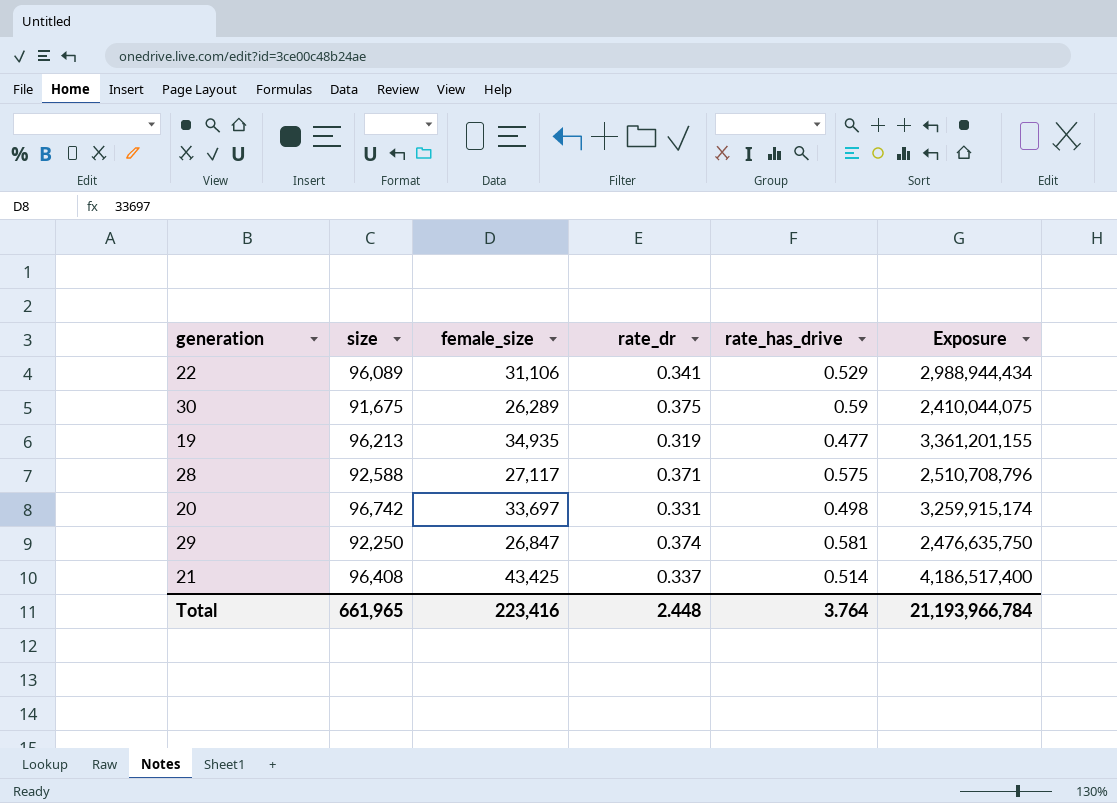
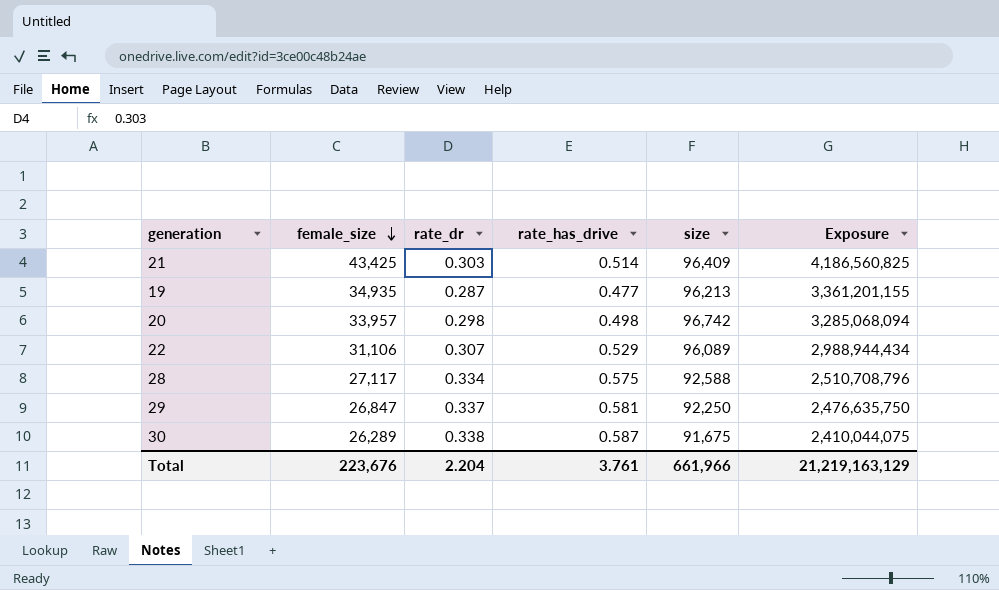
row order: none -> female_size descending
column size | position: 2 -> 5
21 | rate_dr: 0.337 -> 0.303
21 | size: 96,408 -> 96,409
21 | Exposure: 4,186,517,400 -> 4,186,560,825
19 | rate_dr: 0.319 -> 0.287
20 | female_size: 33,697 -> 33,957
20 | rate_dr: 0.331 -> 0.298
20 | Exposure: 3,259,915,174 -> 3,285,068,094
22 | rate_dr: 0.341 -> 0.307
28 | rate_dr: 0.371 -> 0.334
29 | rate_dr: 0.374 -> 0.337
30 | rate_dr: 0.375 -> 0.338
30 | rate_has_drive: 0.59 -> 0.587
Total | female_size: 223,416 -> 223,676
Total | rate_dr: 2.448 -> 2.204
Total | rate_has_drive: 3.764 -> 3.761
Total | size: 661,965 -> 661,966
Total | Exposure: 21,193,966,784 -> 21,219,163,129

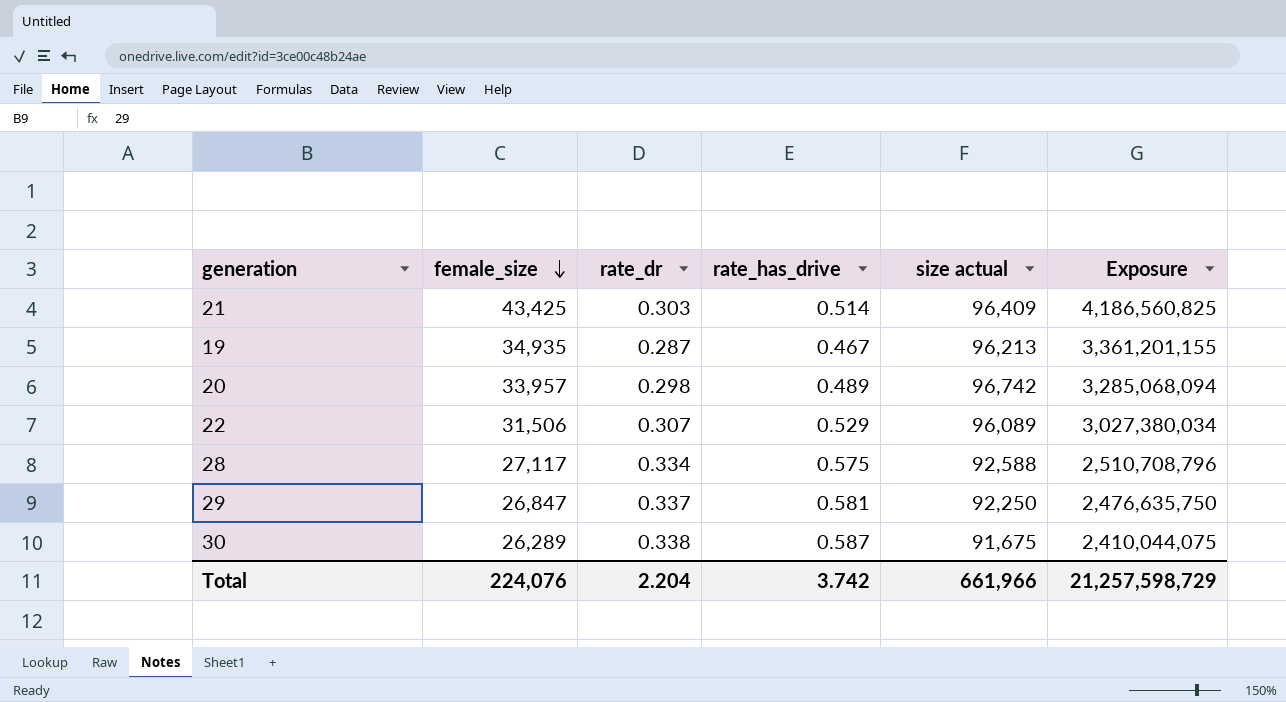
column name: size -> size actual
19 | rate_has_drive: 0.477 -> 0.467
20 | rate_has_drive: 0.498 -> 0.489
22 | female_size: 31,106 -> 31,506
22 | Exposure: 2,988,944,434 -> 3,027,380,034
Total | female_size: 223,676 -> 224,076
Total | rate_has_drive: 3.761 -> 3.742
Total | Exposure: 21,219,163,129 -> 21,257,598,729

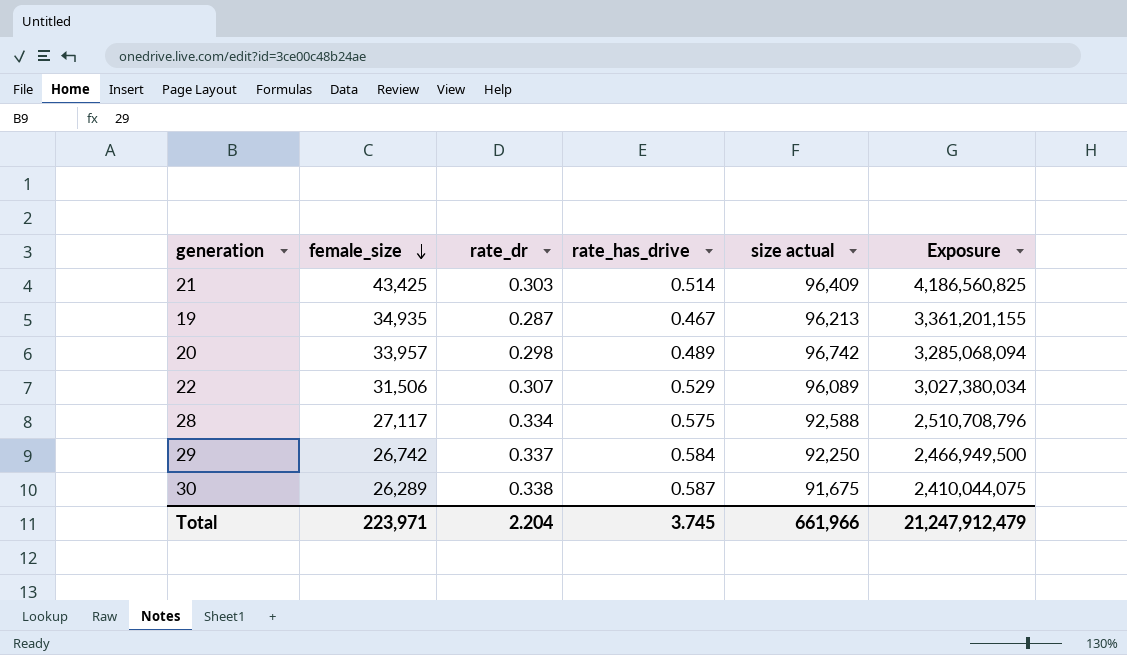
29 | female_size: 26,847 -> 26,742
29 | rate_has_drive: 0.581 -> 0.584
29 | Exposure: 2,476,635,750 -> 2,466,949,500
Total | female_size: 224,076 -> 223,971
Total | rate_has_drive: 3.742 -> 3.745
Total | Exposure: 21,257,598,729 -> 21,247,912,479

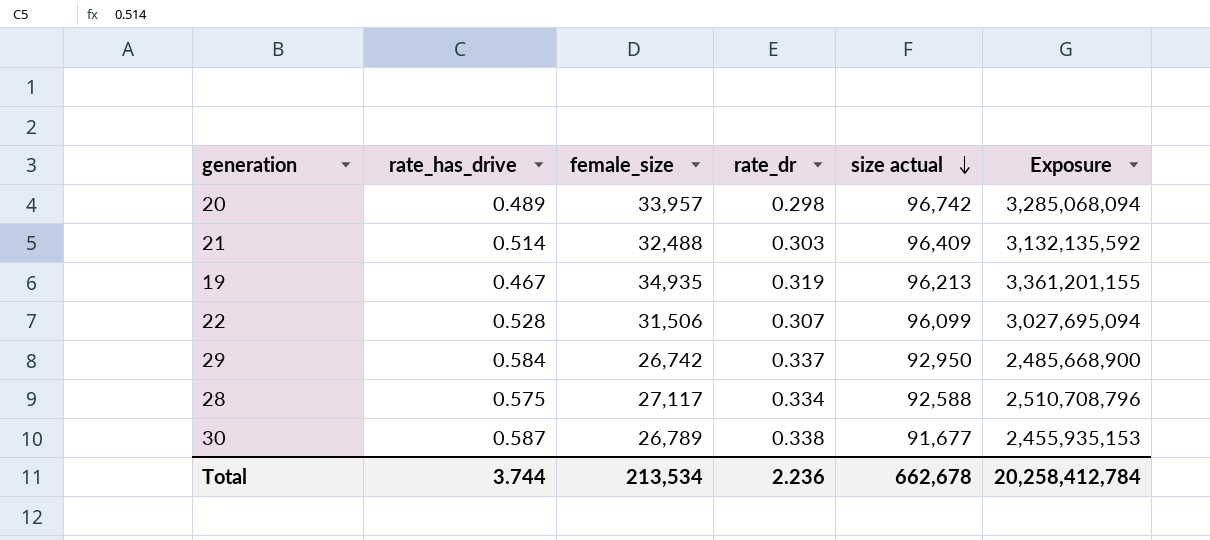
row order: female_size descending -> size actual descending
column rate_has_drive | position: 4 -> 2
21 | female_size: 43,425 -> 32,488
21 | Exposure: 4,186,560,825 -> 3,132,135,592
19 | rate_dr: 0.287 -> 0.319
22 | rate_has_drive: 0.529 -> 0.528
22 | size actual: 96,089 -> 96,099
22 | Exposure: 3,027,380,034 -> 3,027,695,094
29 | size actual: 92,250 -> 92,950
29 | Exposure: 2,466,949,500 -> 2,485,668,900
30 | female_size: 26,289 -> 26,789
30 | size actual: 91,675 -> 91,677
30 | Exposure: 2,410,044,075 -> 2,455,935,153
Total | rate_has_drive: 3.745 -> 3.744
Total | female_size: 223,971 -> 213,534
Total | rate_dr: 2.204 -> 2.236
Total | size actual: 661,966 -> 662,678
Total | Exposure: 21,247,912,479 -> 20,258,412,784

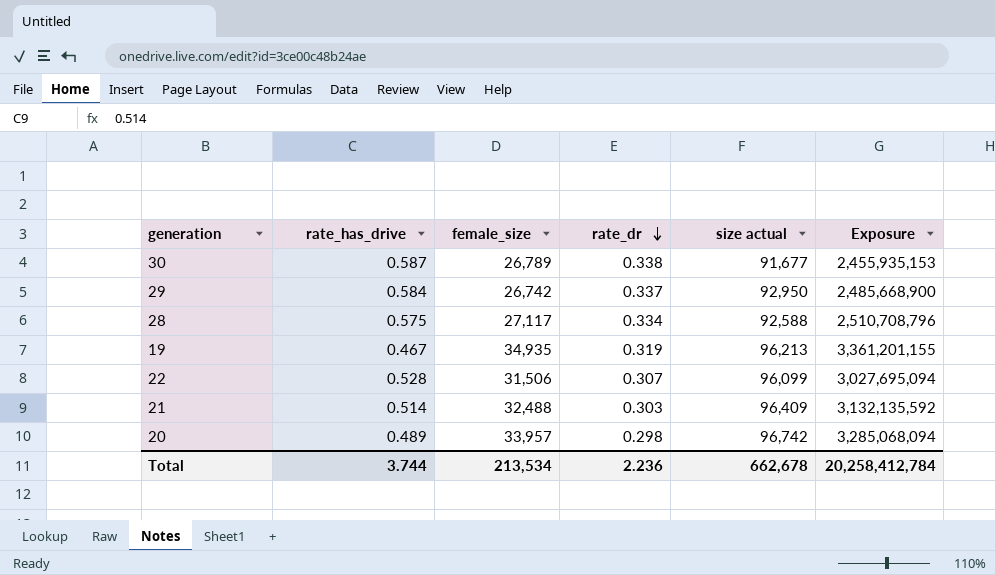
row order: size actual descending -> rate_dr descending

